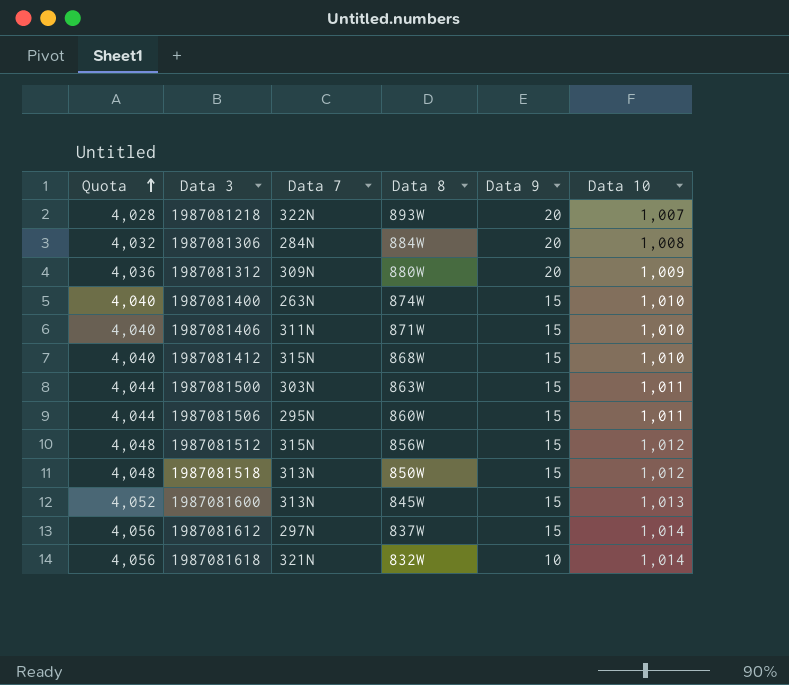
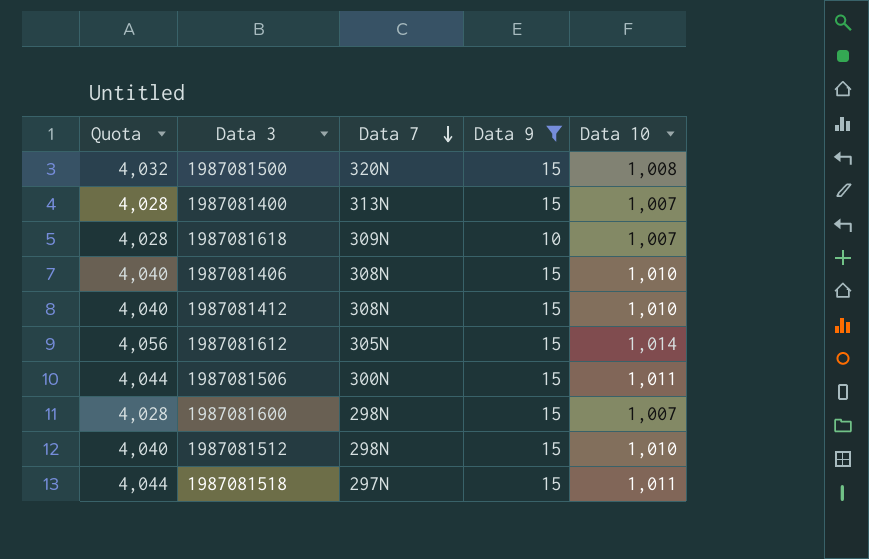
filter: none -> Data 9 != 20
row order: Quota ascending -> Data 7 descending
column Data 8 | position: 4 -> none
1987081500 | Quota: 4,044 -> 4,032
1987081500 | Data 7: 303N -> 320N
1987081500 | Data 10: 1,011 -> 1,008
1987081400 | Quota: 4,040 -> 4,028
1987081400 | Data 7: 263N -> 313N
1987081400 | Data 10: 1,010 -> 1,007
1987081618 | Quota: 4,056 -> 4,028
1987081618 | Data 7: 321N -> 309N
1987081618 | Data 10: 1,014 -> 1,007
1987081406 | Data 7: 311N -> 308N
1987081412 | Data 7: 315N -> 308N
1987081612 | Data 7: 297N -> 305N
1987081506 | Data 7: 295N -> 300N
1987081600 | Quota: 4,052 -> 4,028
1987081600 | Data 7: 313N -> 298N
1987081600 | Data 10: 1,013 -> 1,007
1987081512 | Quota: 4,048 -> 4,040
1987081512 | Data 7: 315N -> 298N
1987081512 | Data 10: 1,012 -> 1,010
1987081518 | Quota: 4,048 -> 4,044
1987081518 | Data 7: 313N -> 297N
1987081518 | Data 10: 1,012 -> 1,011

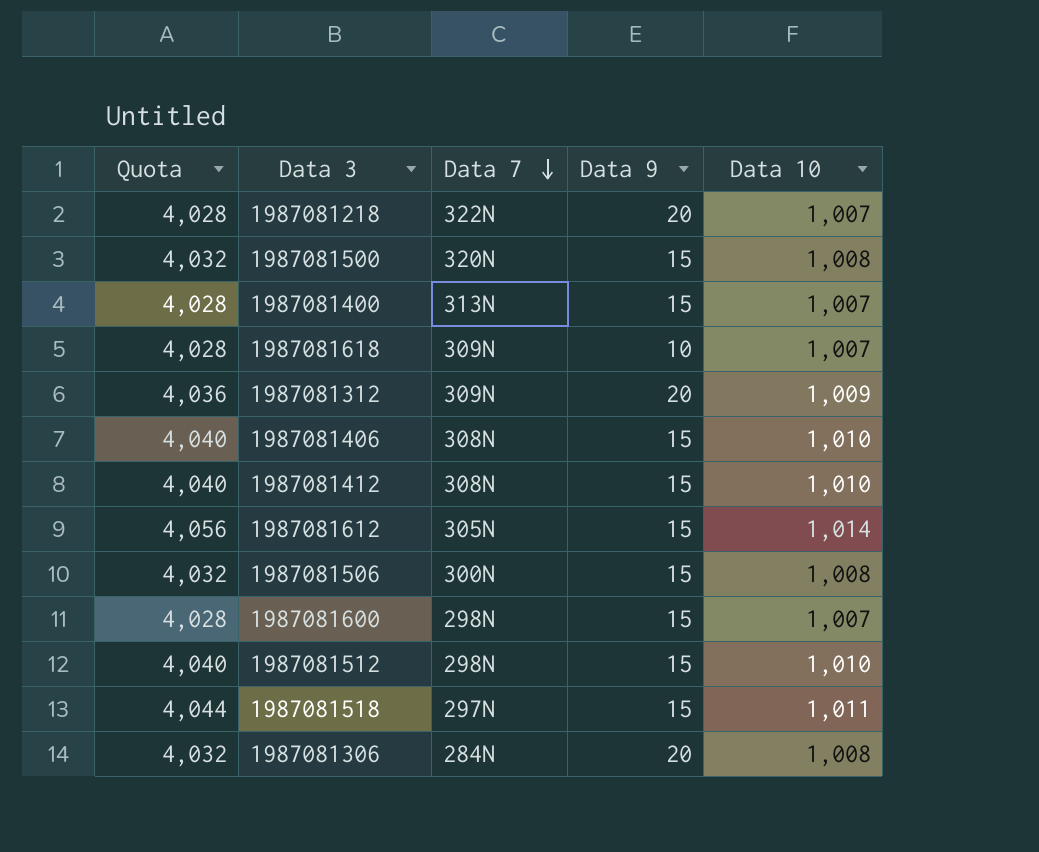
filter: Data 9 != 20 -> none
1987081506 | Quota: 4,044 -> 4,032
1987081506 | Data 10: 1,011 -> 1,008

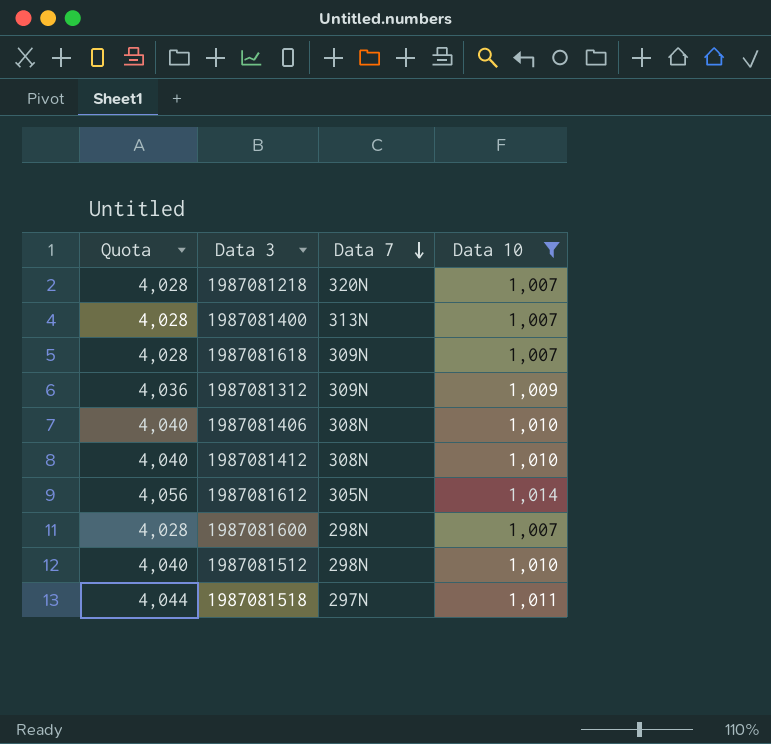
filter: none -> Data 10 != 1,008
column Data 9 | position: 4 -> none
1987081218 | Data 7: 322N -> 320N

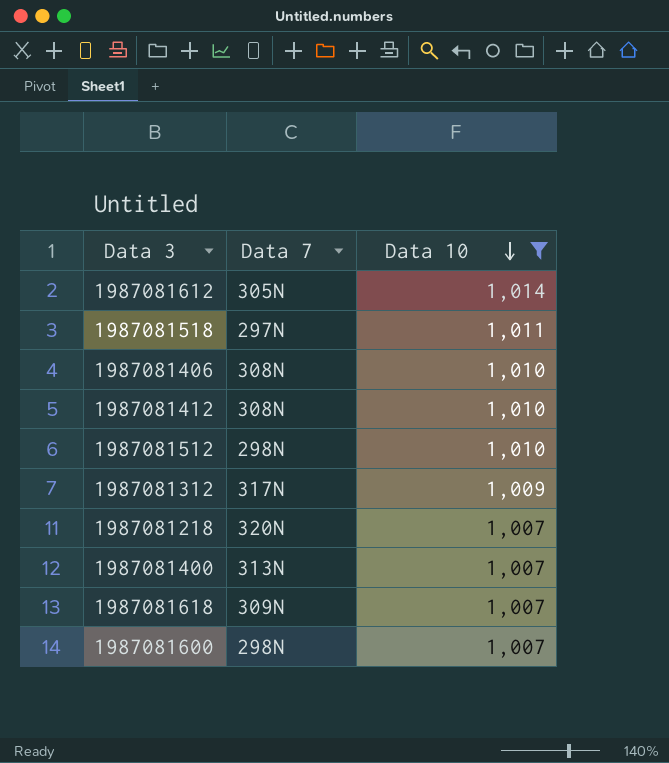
row order: Data 7 descending -> Data 10 descending
column Quota | formula: [Data 10] * 4 -> none
1987081312 | Data 7: 309N -> 317N

